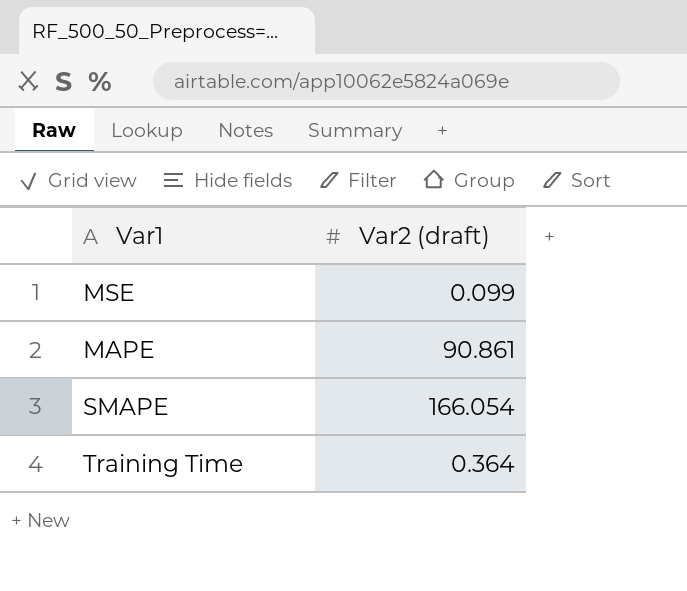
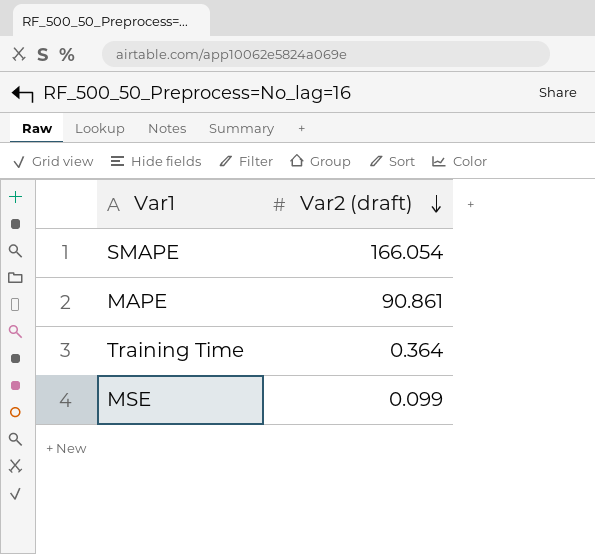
row order: none -> Var2 (draft) descending

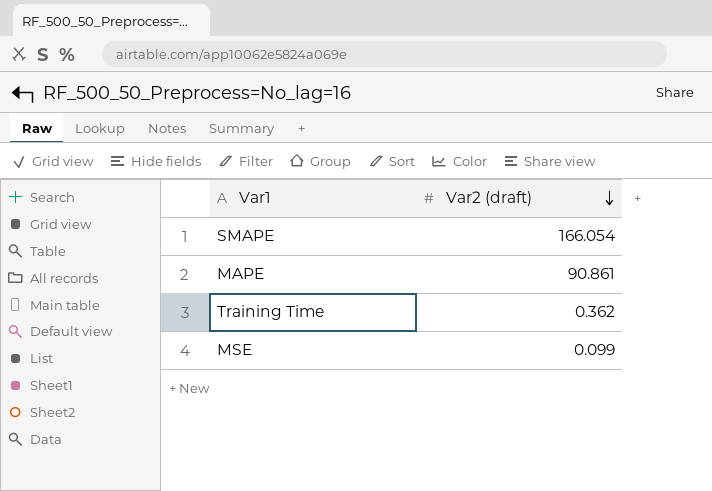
Training Time | Var2 (draft): 0.364 -> 0.362

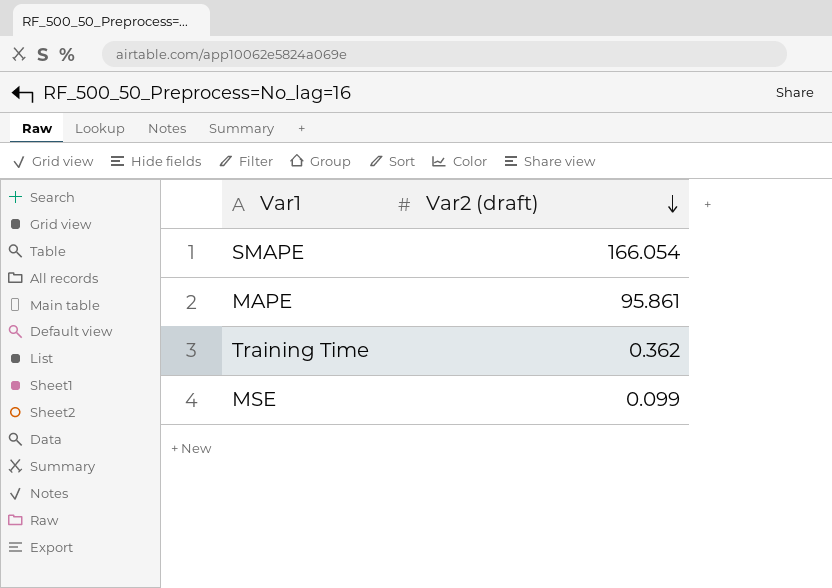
MAPE | Var2 (draft): 90.861 -> 95.861

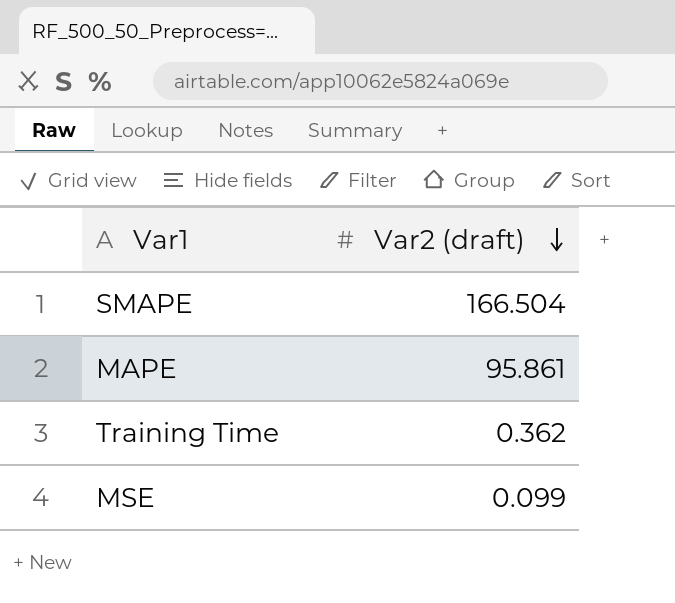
SMAPE | Var2 (draft): 166.054 -> 166.504

